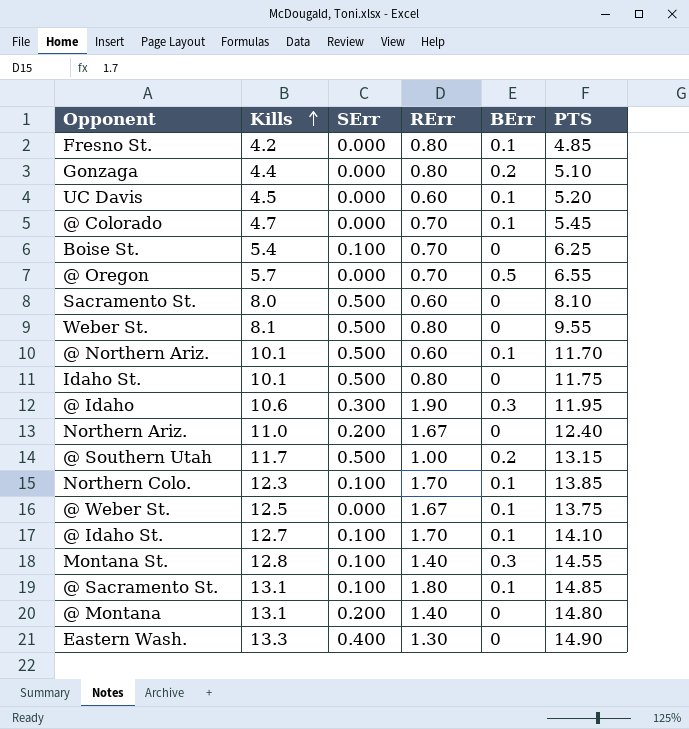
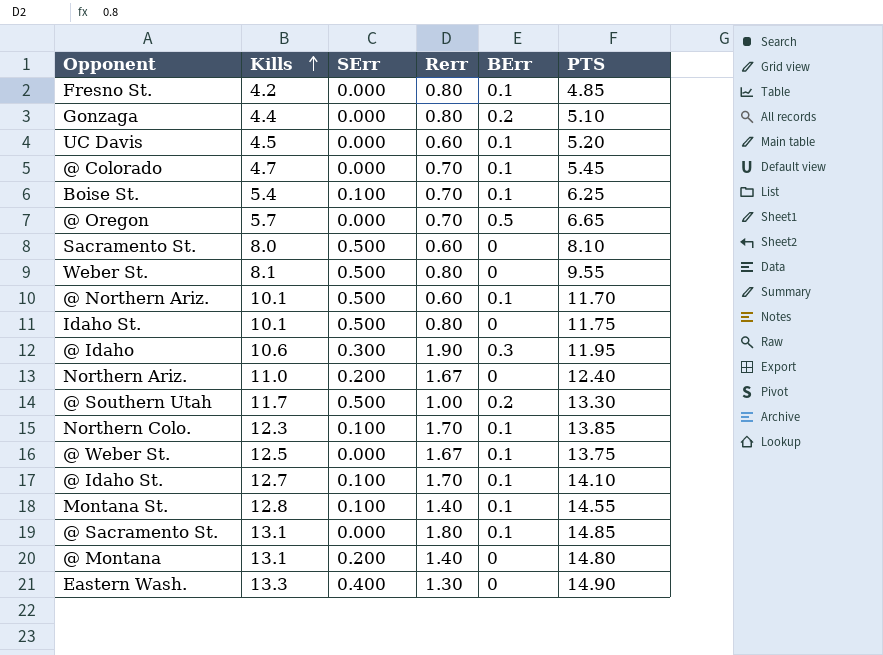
column name: RErr -> Rerr
Boise St. | BErr: 0 -> 0.1
@ Oregon | PTS: 6.55 -> 6.65
@ Southern Utah | PTS: 13.15 -> 13.30
Montana St. | BErr: 0.3 -> 0.1
@ Sacramento St. | SErr: 0.100 -> 0.000

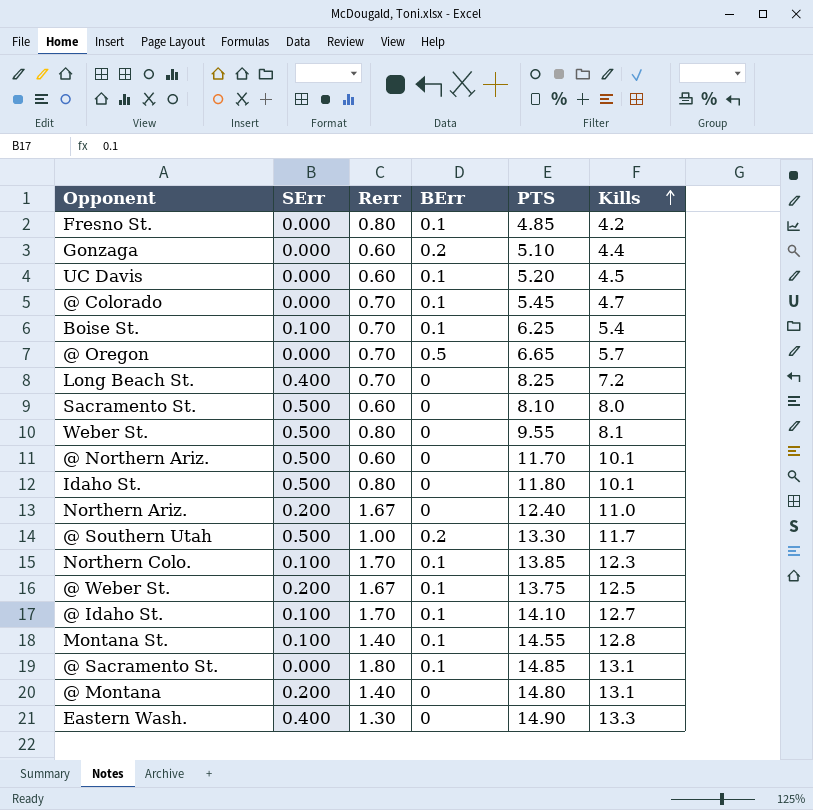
column Kills | position: 2 -> 6
row @ Idaho: 10.6 | 0.300 | 1.90 | 0.3 | 11.95 -> none
Gonzaga | Rerr: 0.80 -> 0.60
row Long Beach St.: none -> 0.400 | 0.70 | 0 | 8.25 | 7.2
@ Northern Ariz. | BErr: 0.1 -> 0
Idaho St. | PTS: 11.75 -> 11.80
@ Weber St. | SErr: 0.000 -> 0.200

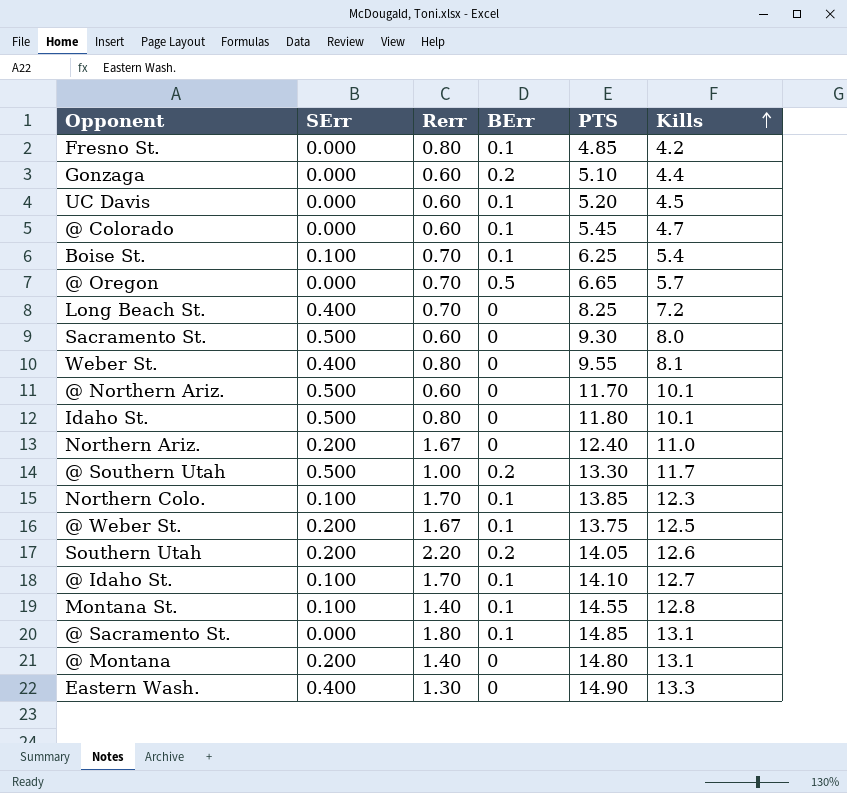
@ Colorado | Rerr: 0.70 -> 0.60
Sacramento St. | PTS: 8.10 -> 9.30
Weber St. | SErr: 0.500 -> 0.400
row Southern Utah: none -> 0.200 | 2.20 | 0.2 | 14.05 | 12.6

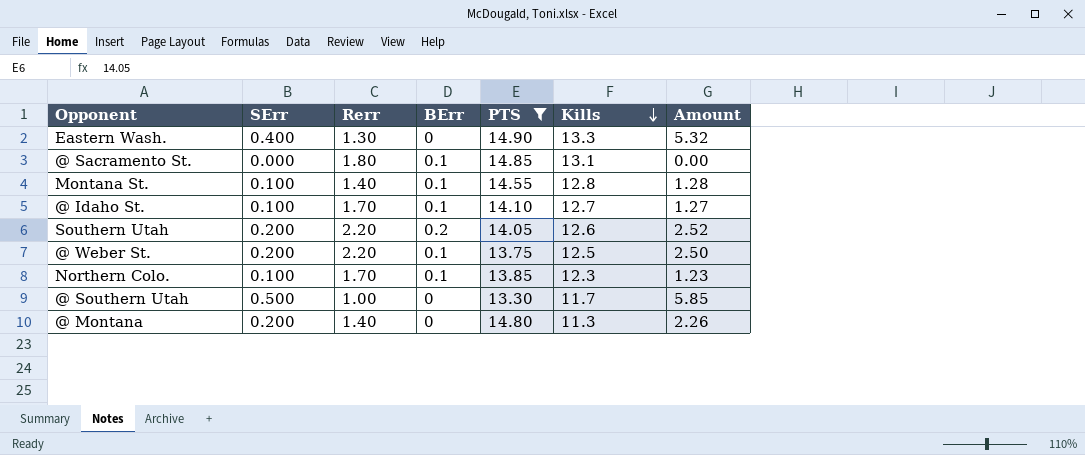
filter: none -> PTS >= 13.30
row order: Kills ascending -> Kills descending
column Amount | formula: none -> [SErr] * [Kills]
@ Weber St. | Rerr: 1.67 -> 2.20
@ Southern Utah | BErr: 0.2 -> 0
@ Montana | Kills: 13.1 -> 11.3

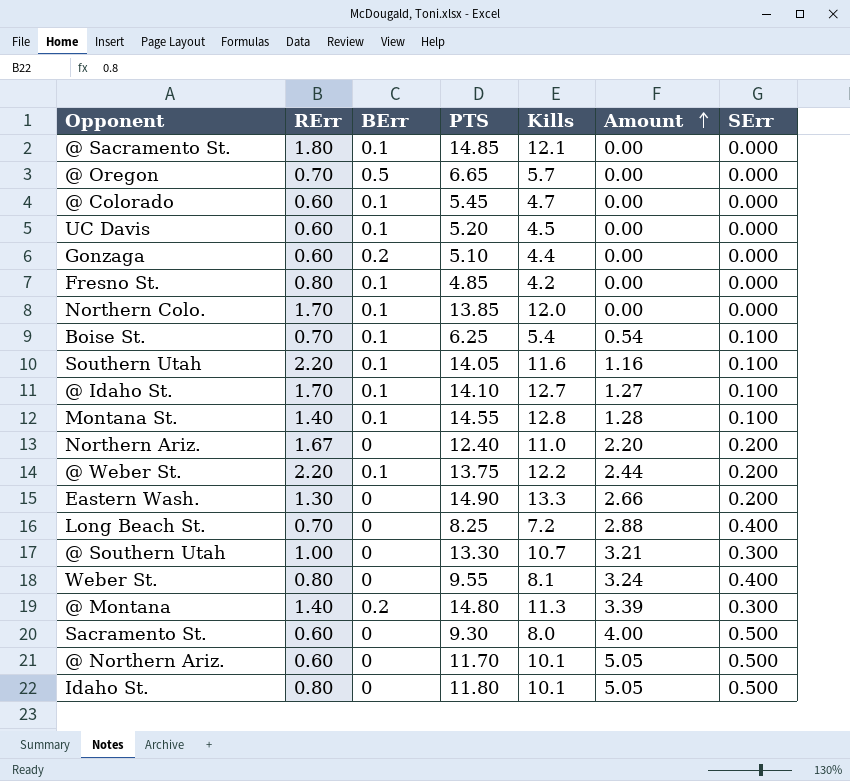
filter: PTS >= 13.30 -> none
row order: Kills descending -> Amount ascending
column name: Rerr -> RErr
column SErr | position: 2 -> 7
@ Sacramento St. | Kills: 13.1 -> 12.1
Northern Colo. | Kills: 12.3 -> 12.0
Northern Colo. | Amount: 1.23 -> 0.00
Northern Colo. | SErr: 0.100 -> 0.000
Southern Utah | BErr: 0.2 -> 0.1
Southern Utah | Kills: 12.6 -> 11.6
Southern Utah | Amount: 2.52 -> 1.16
Southern Utah | SErr: 0.200 -> 0.100
@ Weber St. | Kills: 12.5 -> 12.2
@ Weber St. | Amount: 2.50 -> 2.44
Eastern Wash. | Amount: 5.32 -> 2.66
Eastern Wash. | SErr: 0.400 -> 0.200
@ Southern Utah | Kills: 11.7 -> 10.7
@ Southern Utah | Amount: 5.85 -> 3.21
@ Southern Utah | SErr: 0.500 -> 0.300
@ Montana | BErr: 0 -> 0.2
@ Montana | Amount: 2.26 -> 3.39
@ Montana | SErr: 0.200 -> 0.300

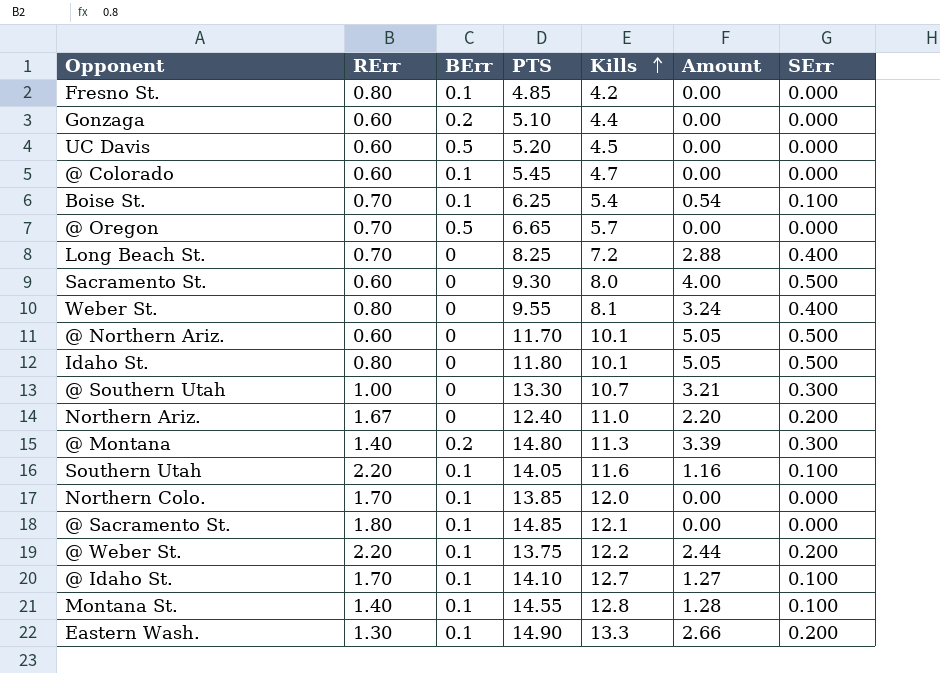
row order: Amount ascending -> Kills ascending
UC Davis | BErr: 0.1 -> 0.5
Eastern Wash. | BErr: 0 -> 0.1

